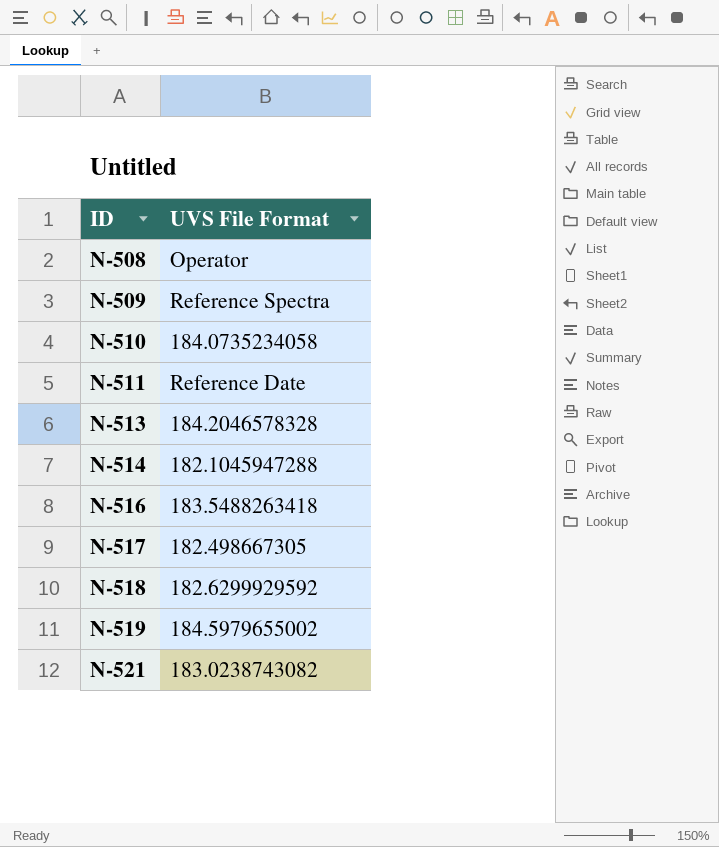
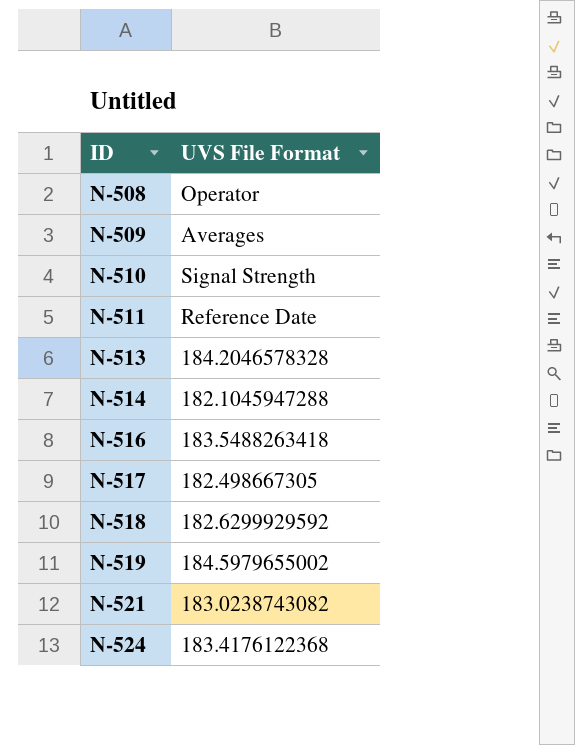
N-509 | UVS File Format: Reference Spectra -> Averages
N-510 | UVS File Format: 184.0735234058 -> Signal Strength
row N-524: none -> 183.4176122368

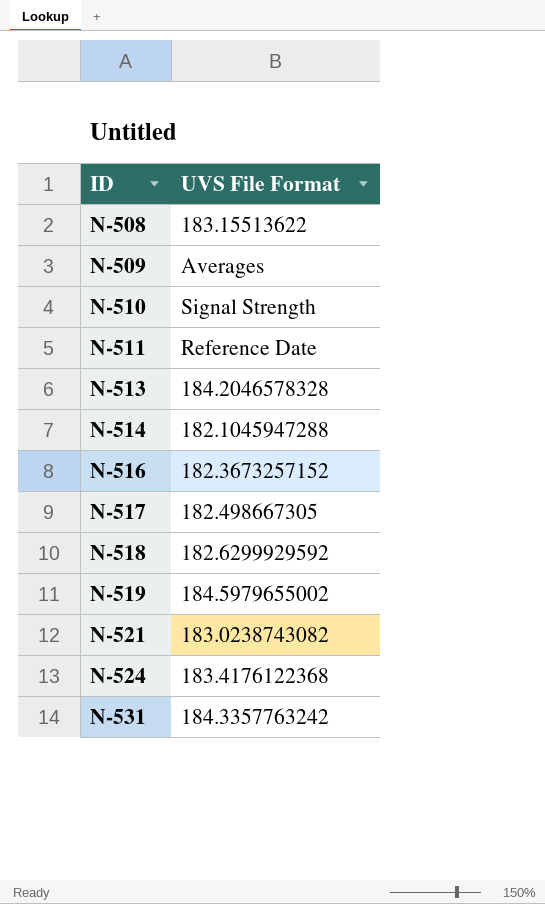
N-508 | UVS File Format: Operator -> 183.15513622
N-516 | UVS File Format: 183.5488263418 -> 182.3673257152
row N-531: none -> 184.3357763242

